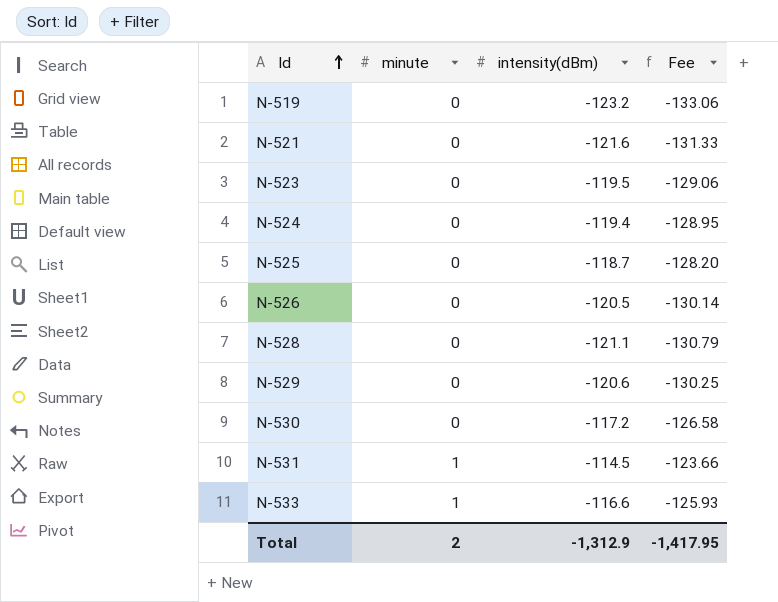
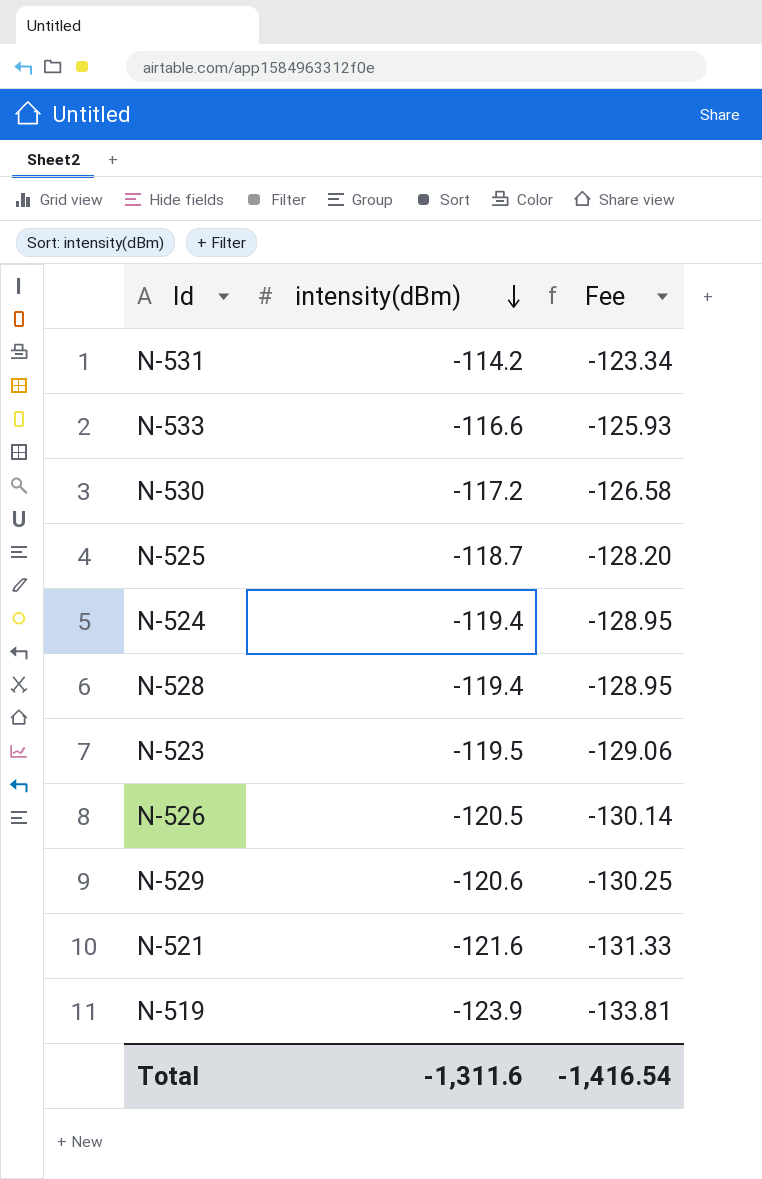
row order: Id ascending -> intensity(dBm) descending
column minute | position: 2 -> none
N-531 | intensity(dBm): -114.5 -> -114.2
N-531 | Fee: -123.66 -> -123.34
N-528 | intensity(dBm): -121.1 -> -119.4
N-528 | Fee: -130.79 -> -128.95
N-519 | intensity(dBm): -123.2 -> -123.9
N-519 | Fee: -133.06 -> -133.81
Total | intensity(dBm): -1,312.9 -> -1,311.6
Total | Fee: -1,417.95 -> -1,416.54

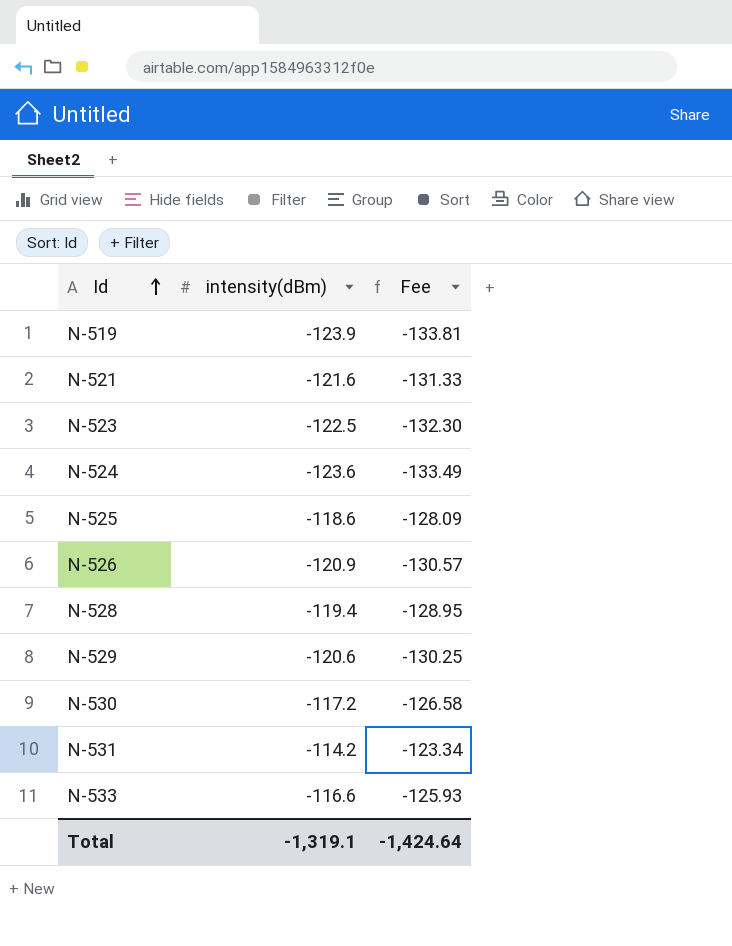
row order: intensity(dBm) descending -> Id ascending
N-523 | intensity(dBm): -119.5 -> -122.5
N-523 | Fee: -129.06 -> -132.30
N-524 | intensity(dBm): -119.4 -> -123.6
N-524 | Fee: -128.95 -> -133.49
N-525 | intensity(dBm): -118.7 -> -118.6
N-525 | Fee: -128.20 -> -128.09
N-526 | intensity(dBm): -120.5 -> -120.9
N-526 | Fee: -130.14 -> -130.57
Total | intensity(dBm): -1,311.6 -> -1,319.1
Total | Fee: -1,416.54 -> -1,424.64

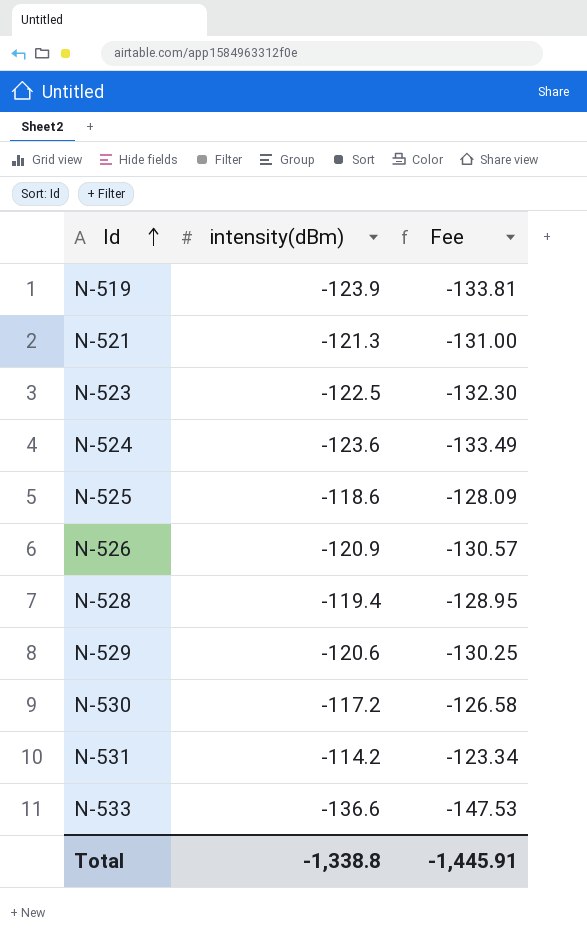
N-521 | intensity(dBm): -121.6 -> -121.3
N-521 | Fee: -131.33 -> -131.00
N-533 | intensity(dBm): -116.6 -> -136.6
N-533 | Fee: -125.93 -> -147.53
Total | intensity(dBm): -1,319.1 -> -1,338.8
Total | Fee: -1,424.64 -> -1,445.91

